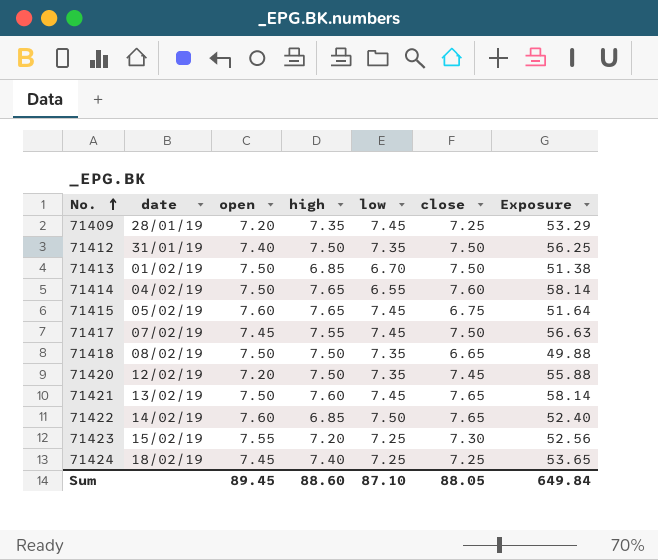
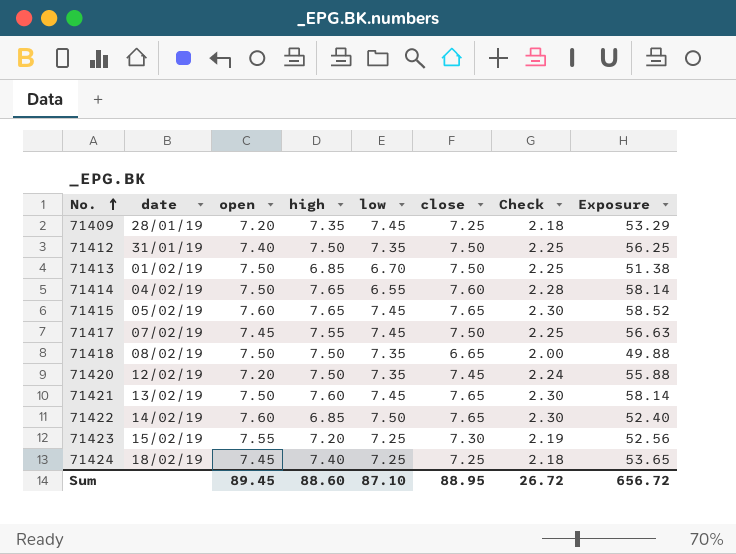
column Check | formula: none -> [close] * 0.3
71415 | close: 6.75 -> 7.65
71415 | Exposure: 51.64 -> 58.52
Sum | close: 88.05 -> 88.95
Sum | Exposure: 649.84 -> 656.72

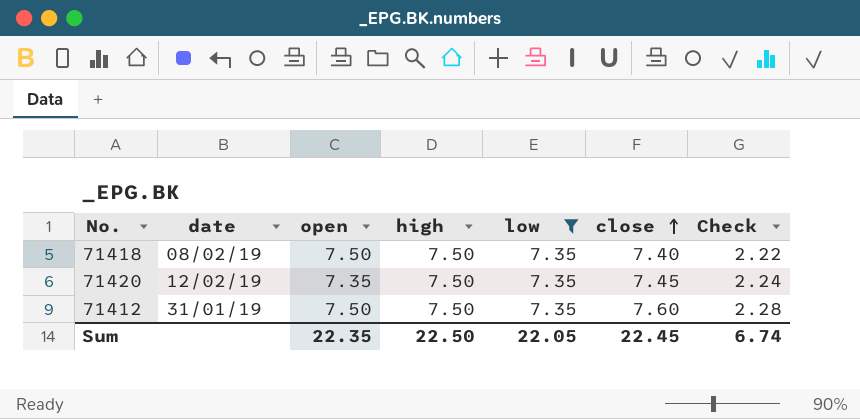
filter: none -> low = 7.35
row order: No. ascending -> close ascending
column Exposure | formula: [high] * [close] -> none
71418 | close: 6.65 -> 7.40
71418 | Check: 2.00 -> 2.22
71420 | open: 7.20 -> 7.35
71412 | open: 7.40 -> 7.50
71412 | close: 7.50 -> 7.60
71412 | Check: 2.25 -> 2.28
Sum | open: 89.45 -> 22.35
Sum | high: 88.60 -> 22.50
Sum | low: 87.10 -> 22.05
Sum | close: 88.95 -> 22.45
Sum | Check: 26.72 -> 6.74

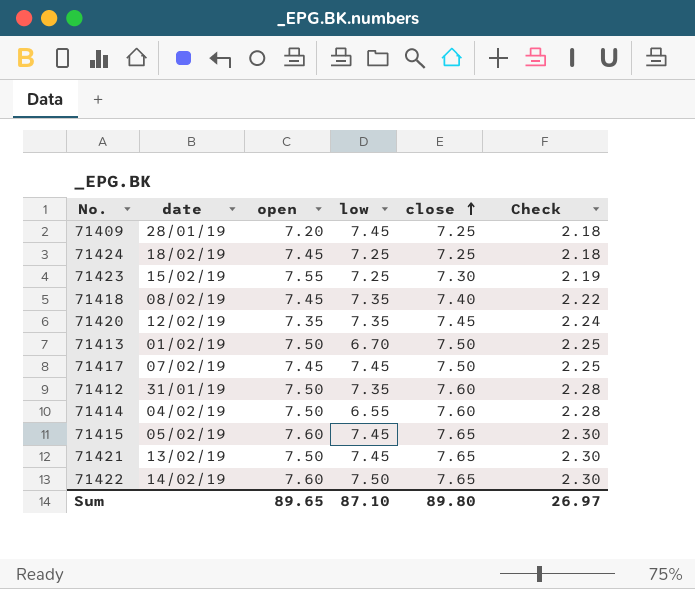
filter: low = 7.35 -> none
column high | position: 4 -> none
71418 | open: 7.50 -> 7.45
Sum | open: 22.35 -> 89.65
Sum | low: 22.05 -> 87.10
Sum | close: 22.45 -> 89.80
Sum | Check: 6.74 -> 26.97

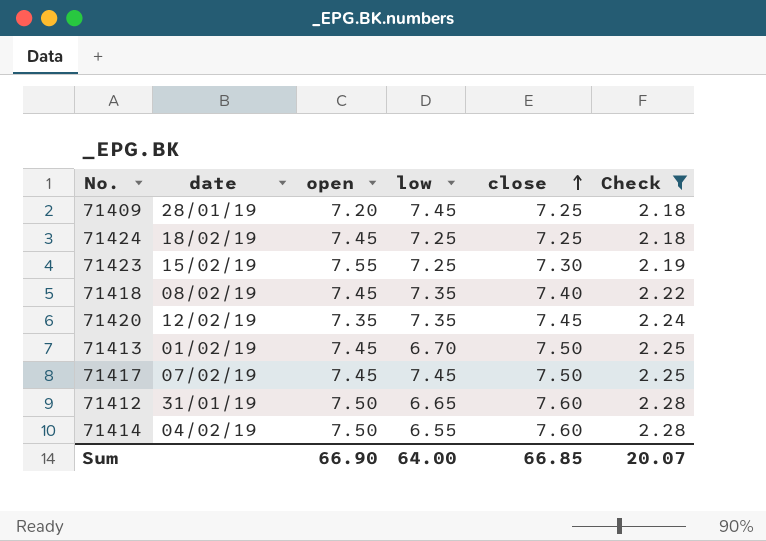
filter: none -> Check != 2.30
71413 | open: 7.50 -> 7.45
71412 | low: 7.35 -> 6.65
Sum | open: 89.65 -> 66.90
Sum | low: 87.10 -> 64.00
Sum | close: 89.80 -> 66.85
Sum | Check: 26.97 -> 20.07

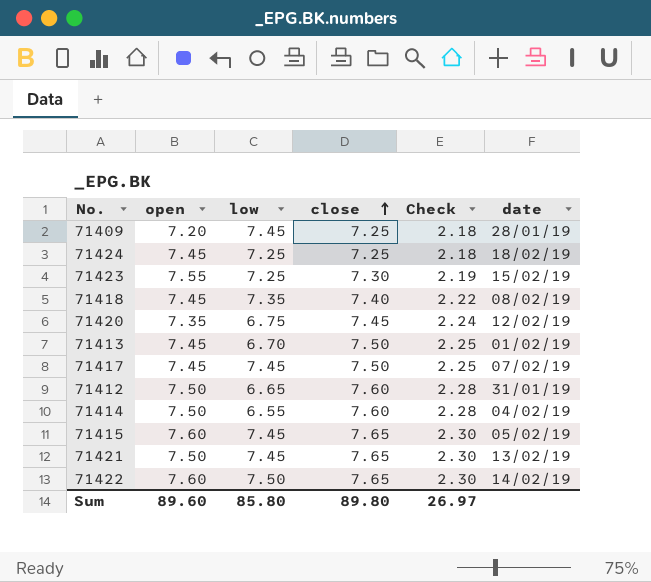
filter: Check != 2.30 -> none
column date | position: 2 -> 6
71420 | low: 7.35 -> 6.75
Sum | open: 66.90 -> 89.60
Sum | low: 64.00 -> 85.80
Sum | close: 66.85 -> 89.80
Sum | Check: 20.07 -> 26.97

